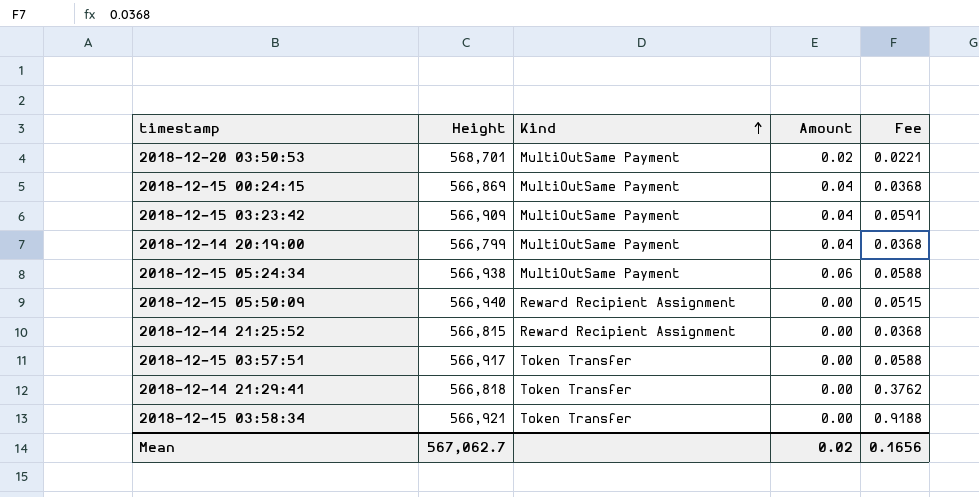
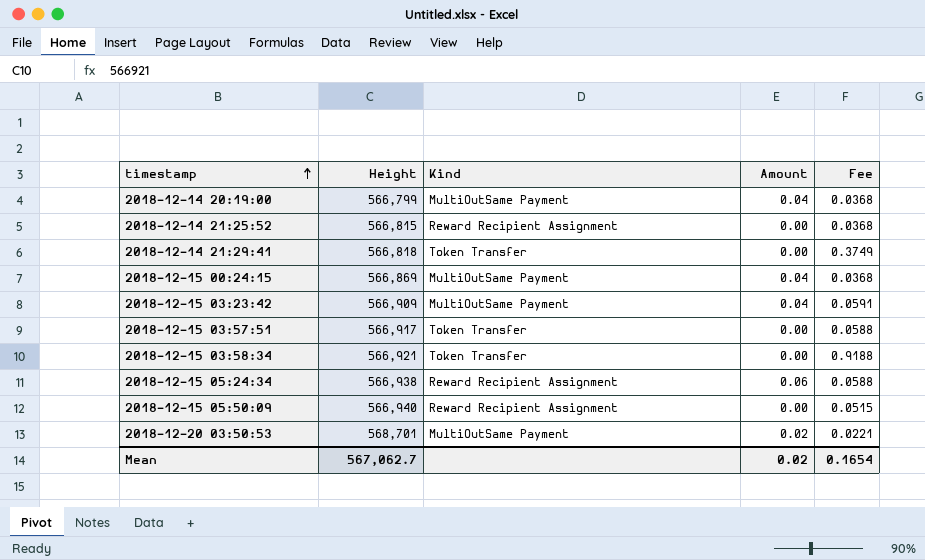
row order: Kind ascending -> timestamp ascending
2018-12-14 21:29:41 | Fee: 0.3762 -> 0.3749
2018-12-15 05:24:34 | Kind: MultiOutSame Payment -> Reward Recipient Assignment
Mean | Fee: 0.1656 -> 0.1654

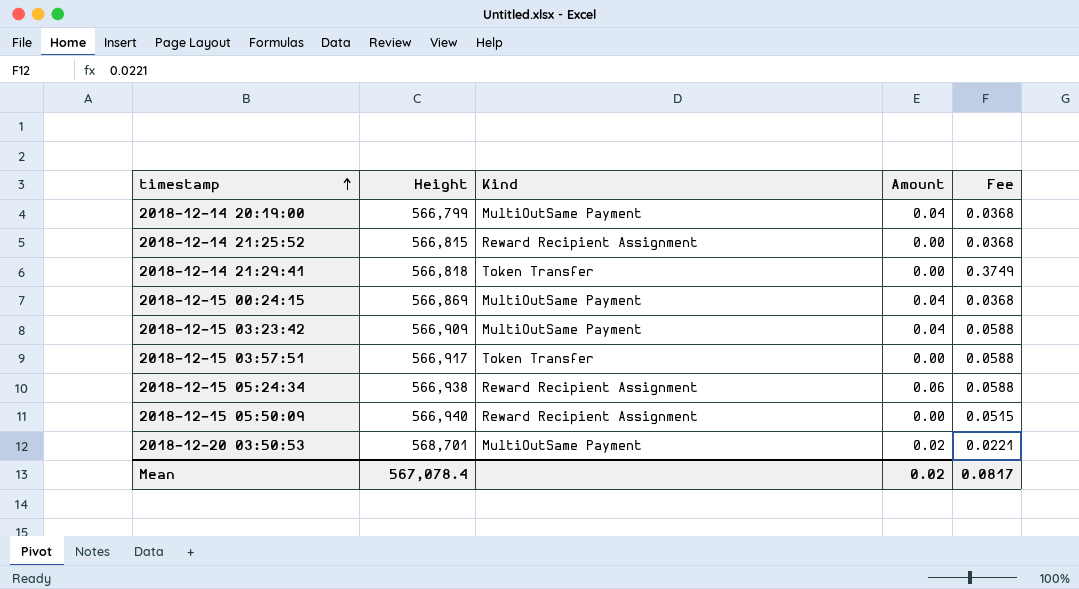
row 2018-12-15 03:58:34: 566,921 | Token Transfer | 0.00 | 0.9188 -> none
2018-12-15 03:23:42 | Fee: 0.0591 -> 0.0588
Mean | Height: 567,062.7 -> 567,078.4
Mean | Fee: 0.1654 -> 0.0817

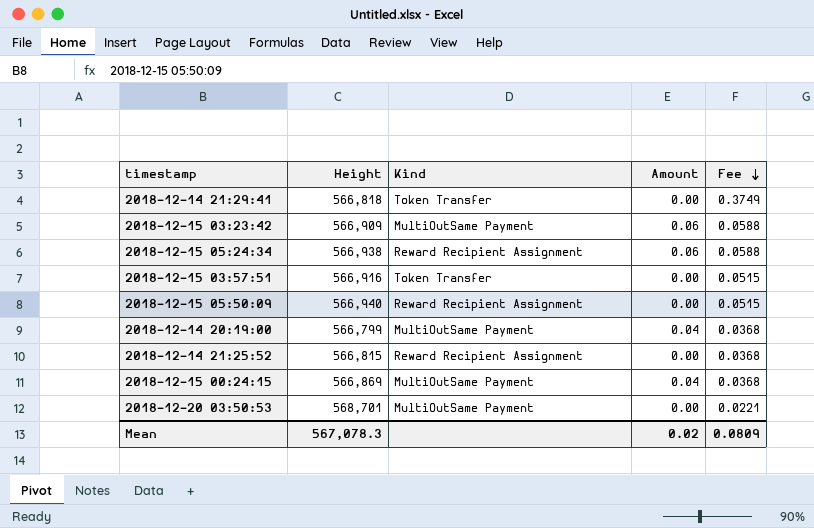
row order: timestamp ascending -> Fee descending
2018-12-15 03:23:42 | Amount: 0.04 -> 0.06
2018-12-15 03:57:51 | Height: 566,917 -> 566,916
2018-12-15 03:57:51 | Fee: 0.0588 -> 0.0515
2018-12-20 03:50:53 | Amount: 0.02 -> 0.00
Mean | Height: 567,078.4 -> 567,078.3
Mean | Fee: 0.0817 -> 0.0809

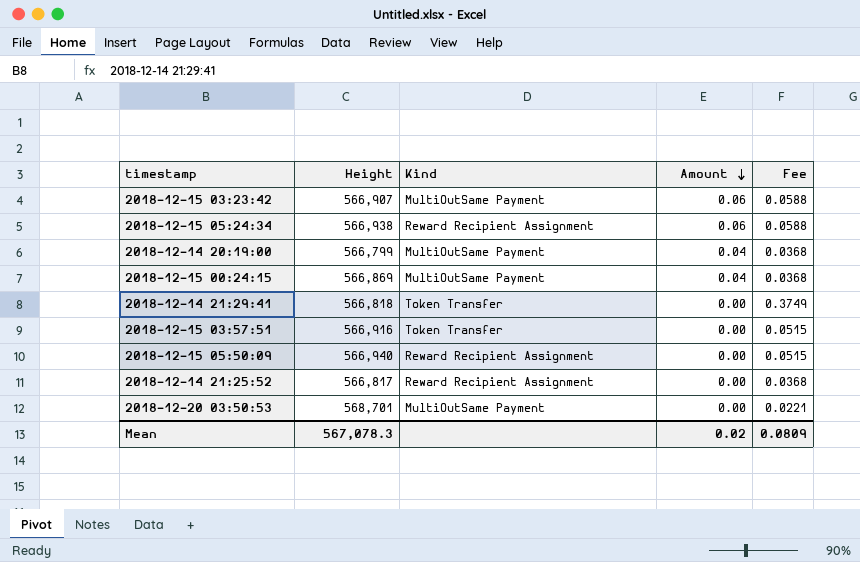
row order: Fee descending -> Amount descending
2018-12-15 03:23:42 | Height: 566,909 -> 566,907
2018-12-14 21:25:52 | Height: 566,815 -> 566,817

